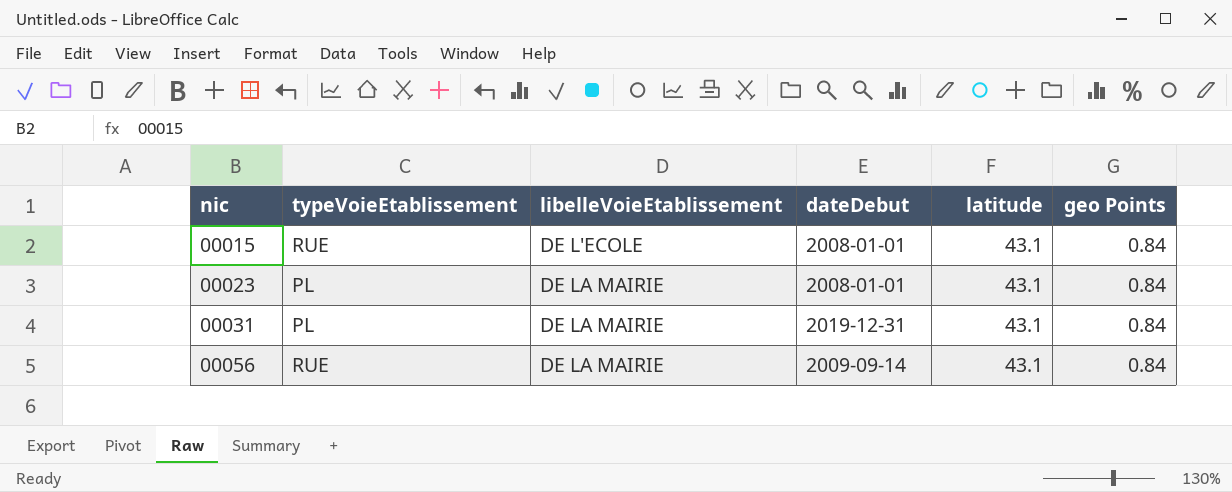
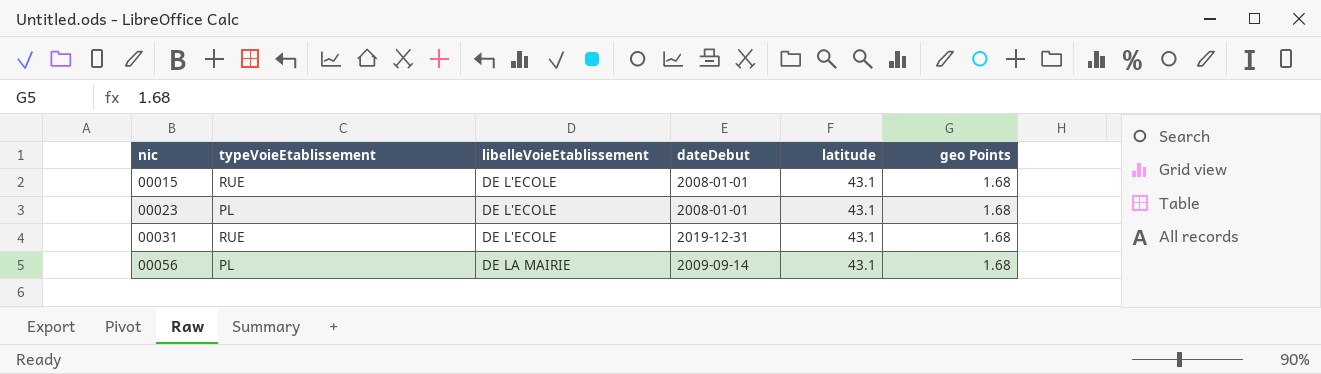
00015 | geo Points: 0.84 -> 1.68
00023 | libelleVoieEtablissement: DE LA MAIRIE -> DE L'ECOLE
00023 | geo Points: 0.84 -> 1.68
00031 | typeVoieEtablissement: PL -> RUE
00031 | libelleVoieEtablissement: DE LA MAIRIE -> DE L'ECOLE
00031 | geo Points: 0.84 -> 1.68
00056 | typeVoieEtablissement: RUE -> PL
00056 | geo Points: 0.84 -> 1.68

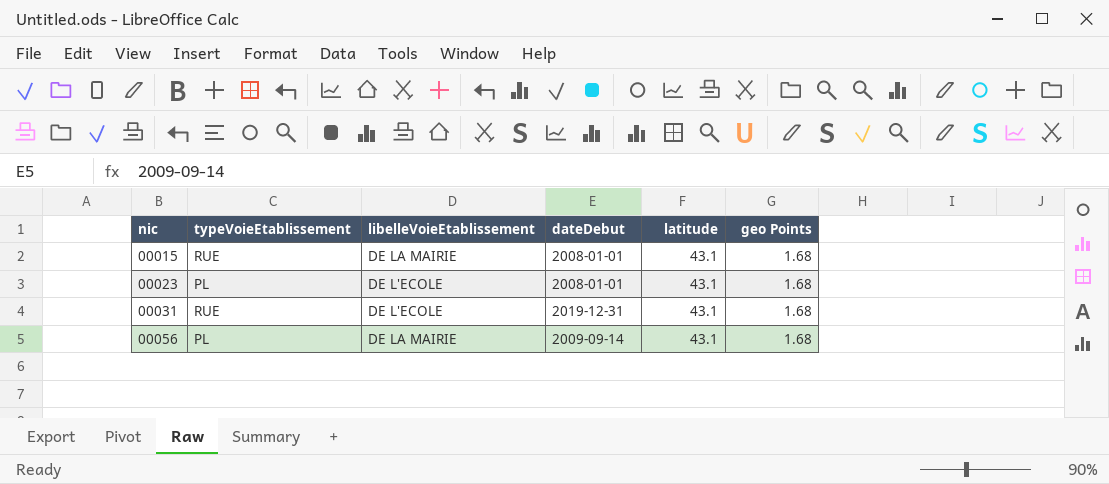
00015 | libelleVoieEtablissement: DE L'ECOLE -> DE LA MAIRIE

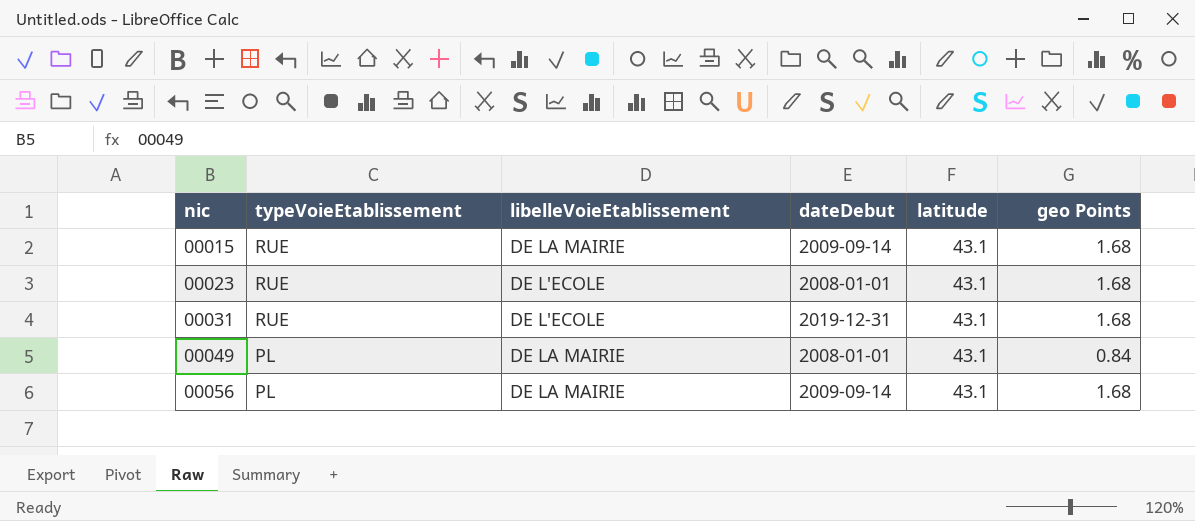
00015 | dateDebut: 2008-01-01 -> 2009-09-14
00023 | typeVoieEtablissement: PL -> RUE
row 00049: none -> PL | DE LA MAIRIE | 2008-01-01 | 43.1 | 0.84

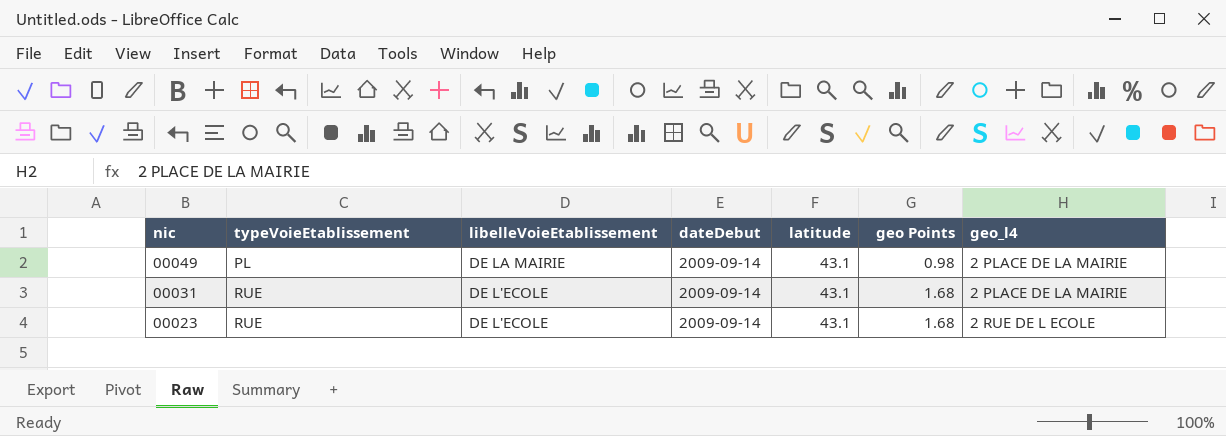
row order: nic ascending -> nic descending
column geo_l4 | position: none -> 7
row 00015: RUE | DE LA MAIRIE | 2009-09-14 | 43.1 | 1.68 -> none
row 00056: PL | DE LA MAIRIE | 2009-09-14 | 43.1 | 1.68 -> none
00049 | dateDebut: 2008-01-01 -> 2009-09-14
00049 | geo Points: 0.84 -> 0.98
00031 | dateDebut: 2019-12-31 -> 2009-09-14
00023 | dateDebut: 2008-01-01 -> 2009-09-14

